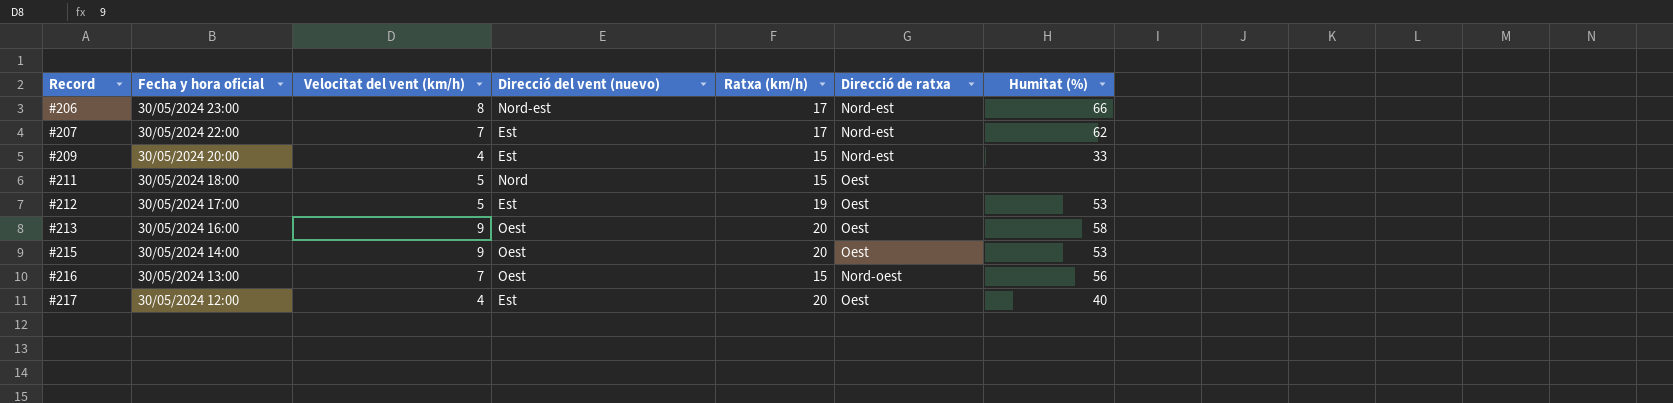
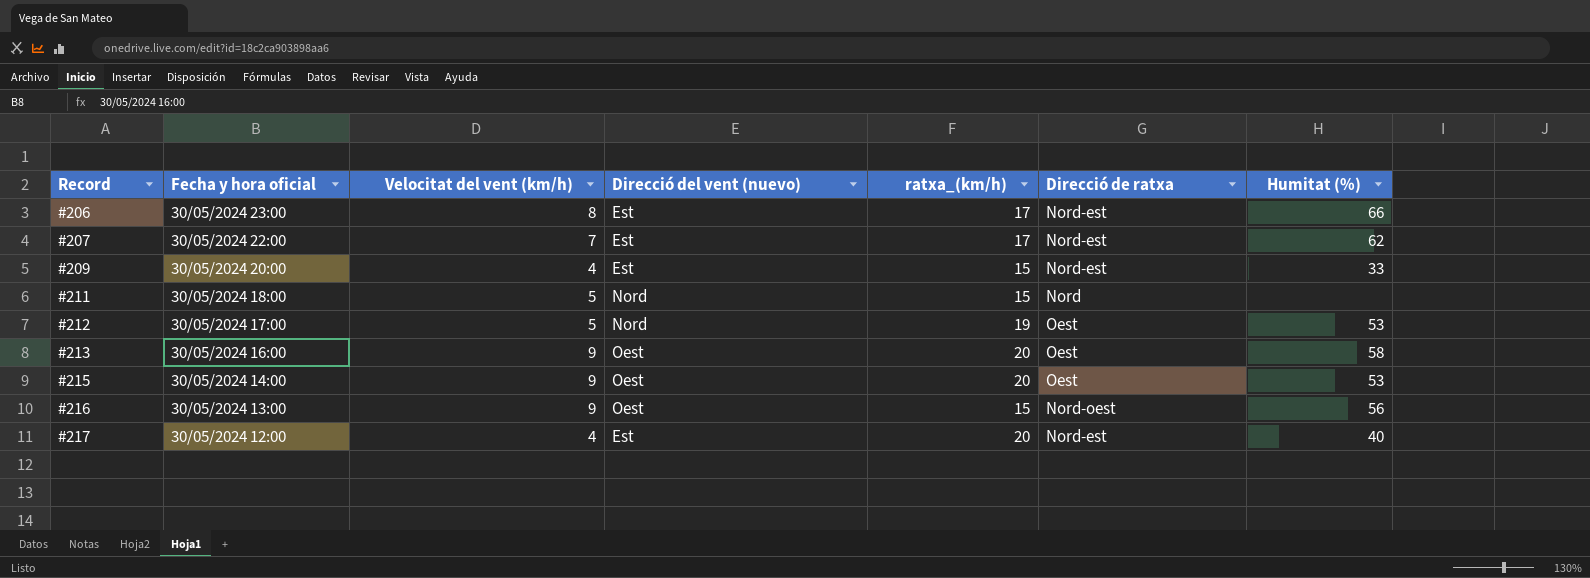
column name: Ratxa (km/h) -> ratxa_(km/h)
#206 | Direcció del vent (nuevo): Nord-est -> Est
#211 | Direcció de ratxa: Oest -> Nord
#212 | Direcció del vent (nuevo): Est -> Nord
#216 | Velocitat del vent (km/h): 7 -> 9
#217 | Direcció de ratxa: Oest -> Nord-est

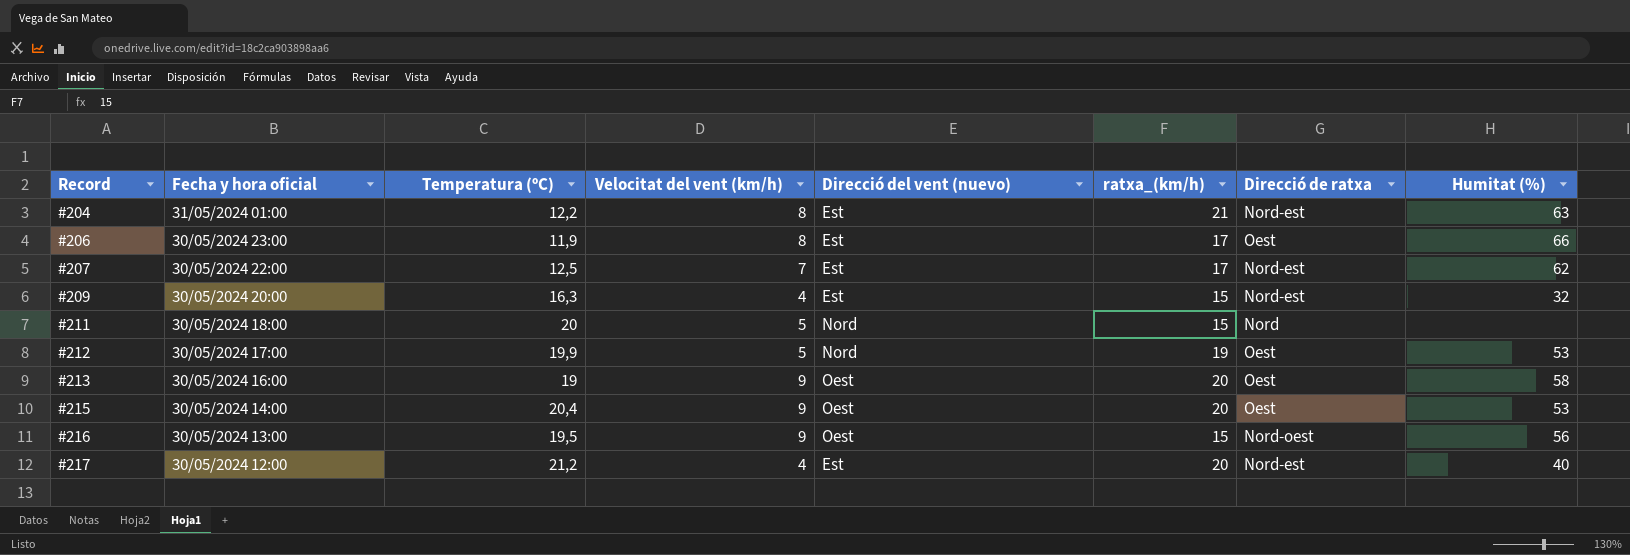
column Temperatura (ºC) | position: none -> 3
row #204: none -> 31/05/2024 01:00 | 12,2 | 8 | Est | 21 | Nord-est | 63
#206 | Direcció de ratxa: Nord-est -> Oest
#209 | Humitat (%): 33 -> 32

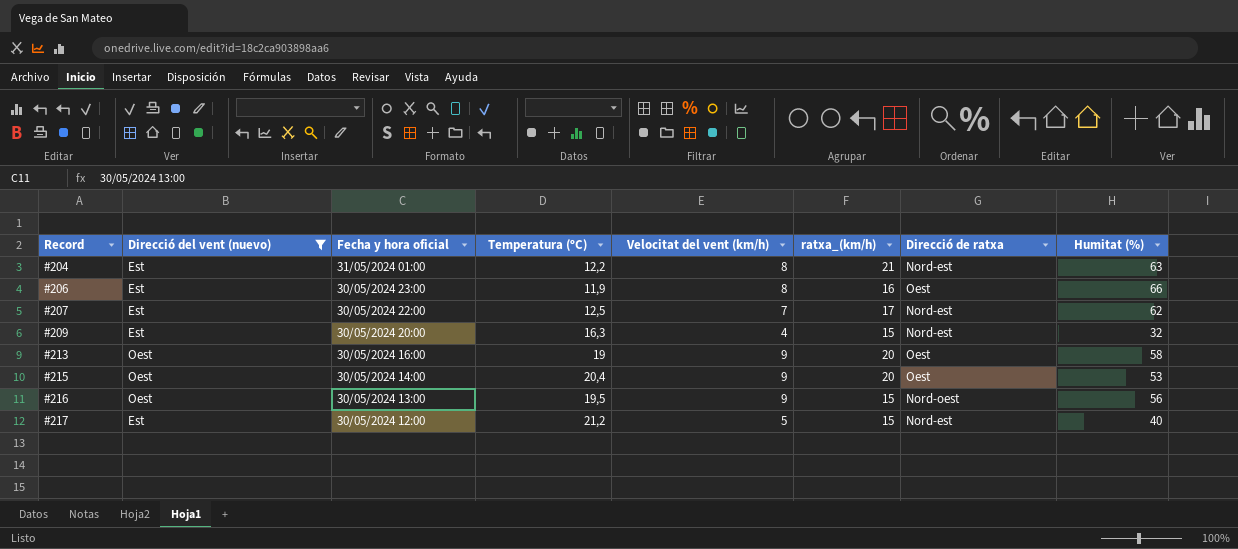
filter: none -> Direcció del vent (nuevo) != Nord
column Direcció del vent (nuevo) | position: 5 -> 2
#206 | ratxa_(km/h): 17 -> 16
#217 | Velocitat del vent (km/h): 4 -> 5
#217 | ratxa_(km/h): 20 -> 15

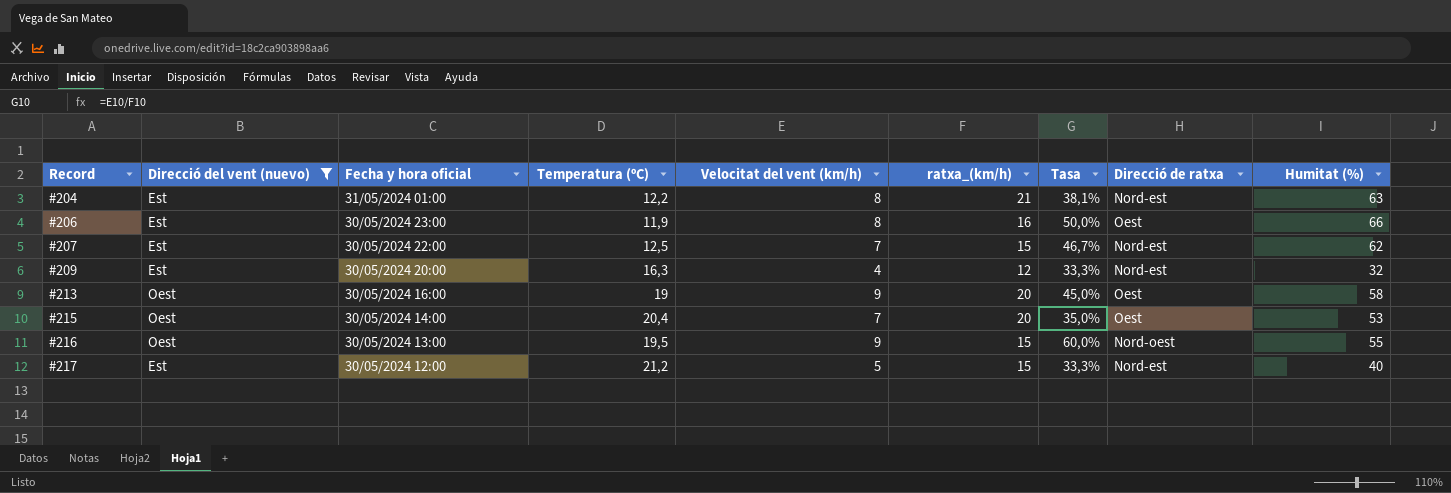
column Tasa | formula: none -> [Velocitat del vent (km/h)] / [ratxa_(km/h)]
#207 | ratxa_(km/h): 17 -> 15
#209 | ratxa_(km/h): 15 -> 12
#215 | Velocitat del vent (km/h): 9 -> 7
#216 | Humitat (%): 56 -> 55

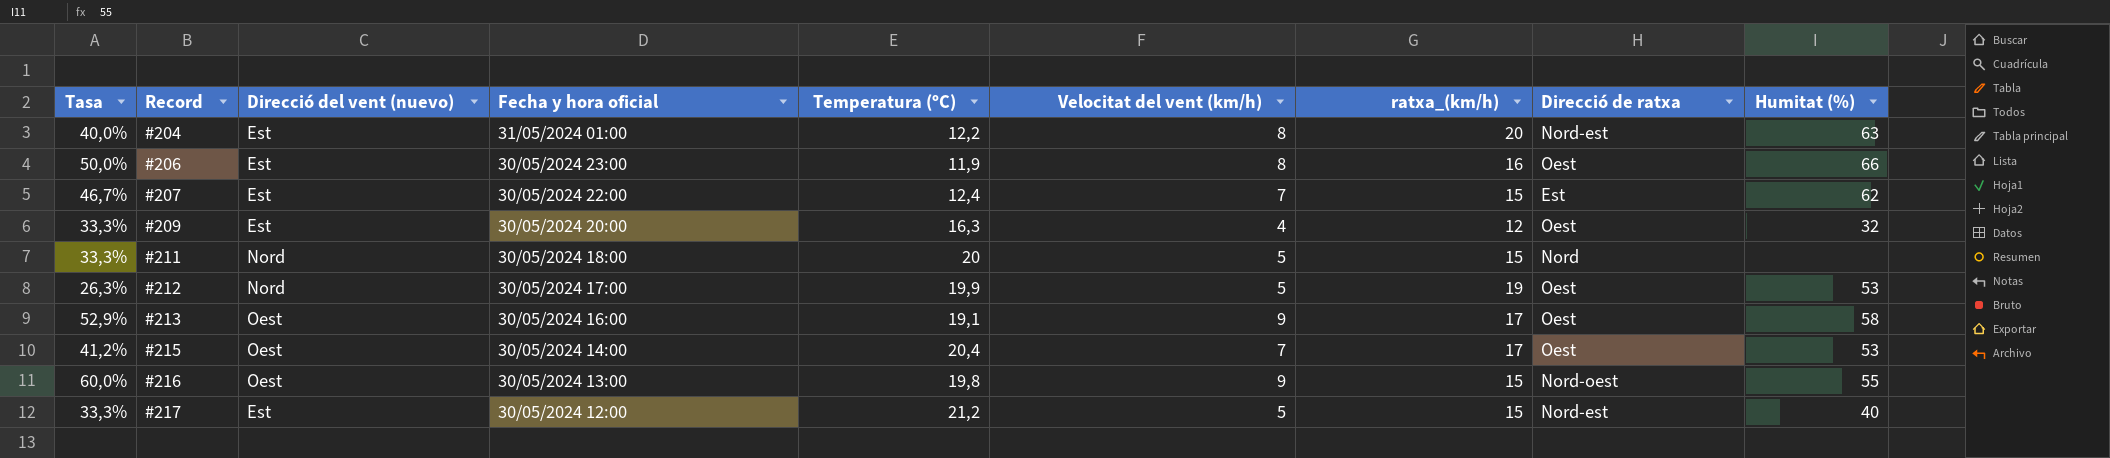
filter: Direcció del vent (nuevo) != Nord -> none
column Tasa | position: 7 -> 1
#204 | Tasa: 38,1% -> 40,0%
#204 | ratxa_(km/h): 21 -> 20
#207 | Temperatura (ºC): 12,5 -> 12,4
#207 | Direcció de ratxa: Nord-est -> Est
#209 | Direcció de ratxa: Nord-est -> Oest
#213 | Tasa: 45,0% -> 52,9%
#213 | Temperatura (ºC): 19 -> 19,1
#213 | ratxa_(km/h): 20 -> 17
#215 | Tasa: 35,0% -> 41,2%
#215 | ratxa_(km/h): 20 -> 17
#216 | Temperatura (ºC): 19,5 -> 19,8

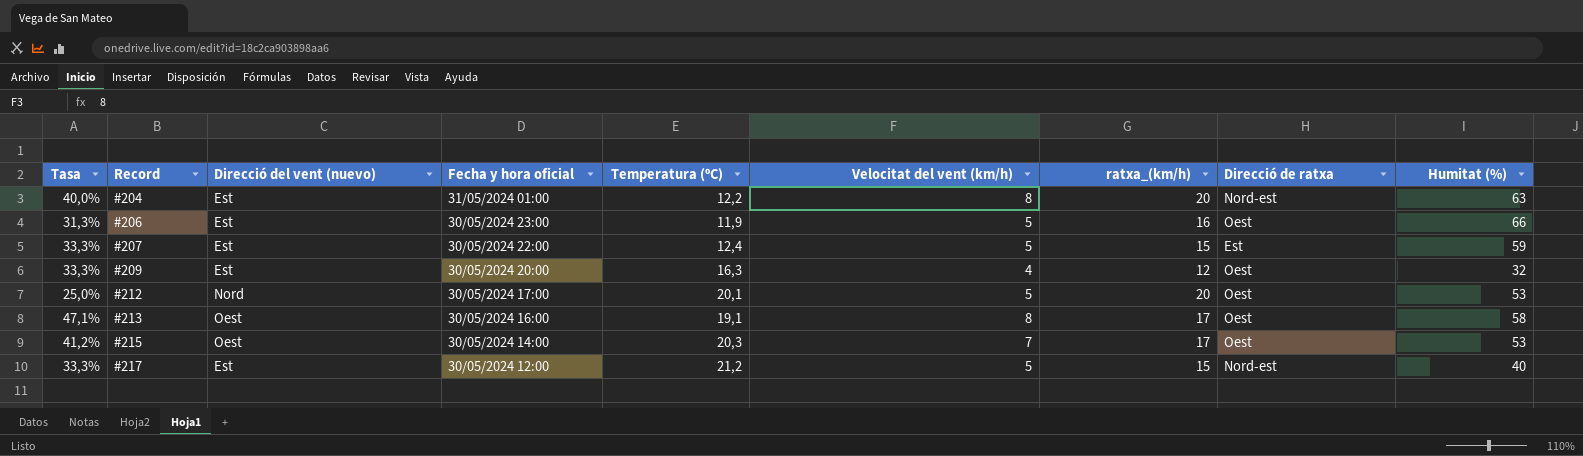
row #211: 33,3% | Nord | 30/05/2024 18:00 | 20 | 5 | 15 | Nord | none -> none
row #216: 60,0% | Oest | 30/05/2024 13:00 | 19,8 | 9 | 15 | Nord-oest | 55 -> none
#206 | Tasa: 50,0% -> 31,3%
#206 | Velocitat del vent (km/h): 8 -> 5
#207 | Tasa: 46,7% -> 33,3%
#207 | Velocitat del vent (km/h): 7 -> 5
#207 | Humitat (%): 62 -> 59
#212 | Tasa: 26,3% -> 25,0%
#212 | Temperatura (ºC): 19,9 -> 20,1
#212 | ratxa_(km/h): 19 -> 20
#213 | Tasa: 52,9% -> 47,1%
#213 | Velocitat del vent (km/h): 9 -> 8
#215 | Temperatura (ºC): 20,4 -> 20,3

